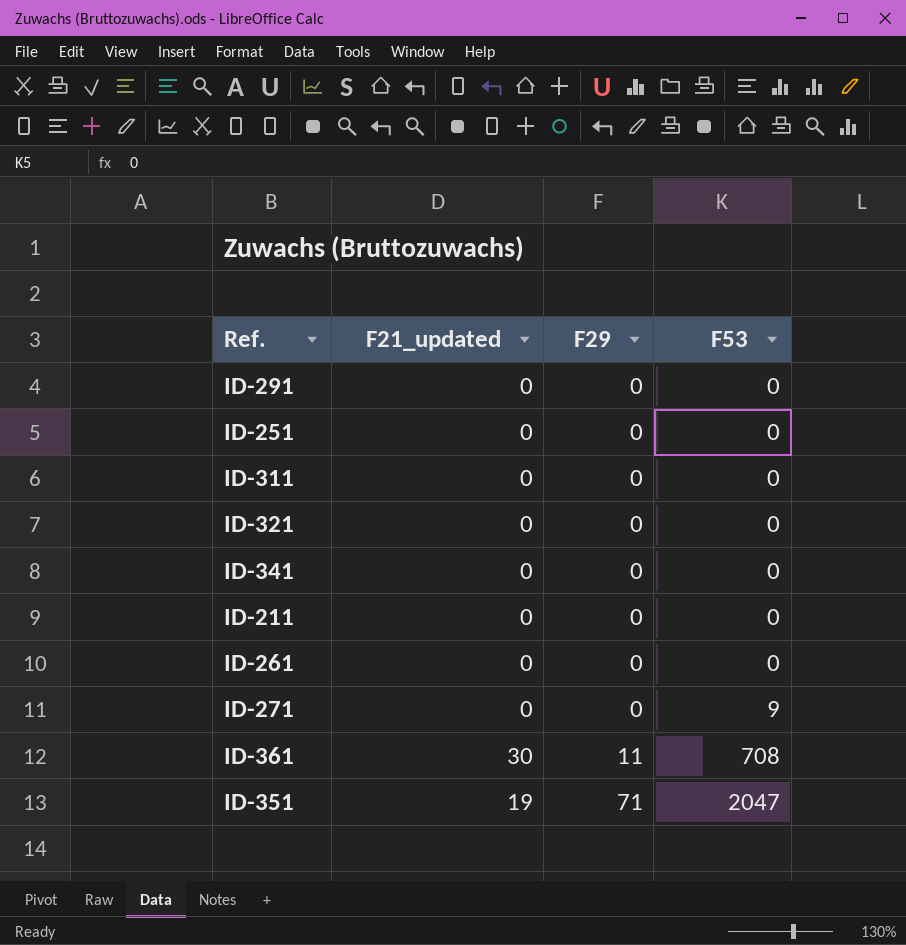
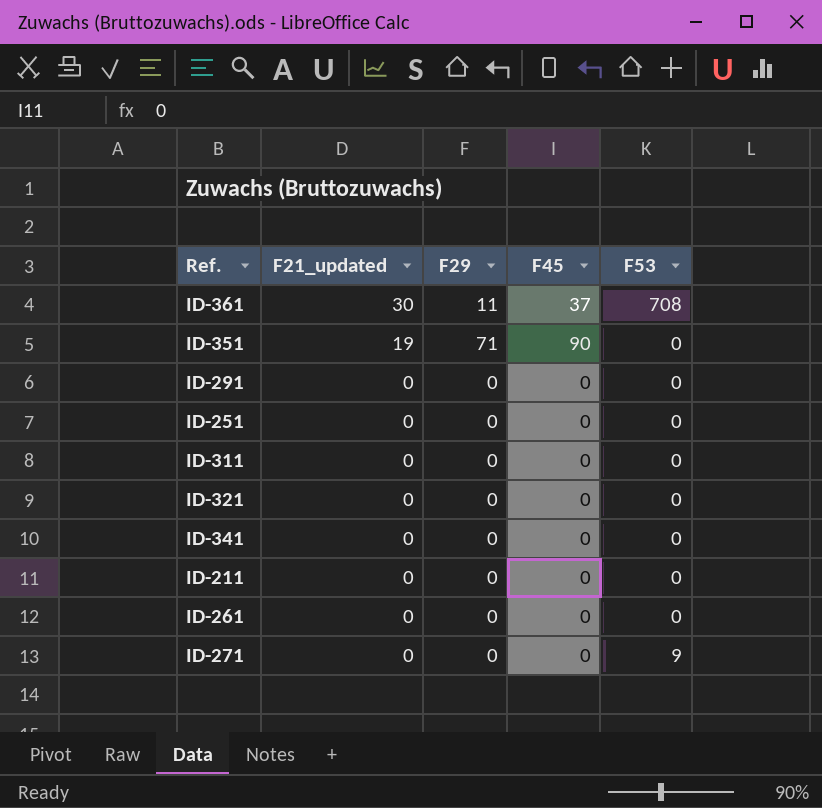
row order: F29 ascending -> F21_updated descending
column F45 | position: none -> 4
ID-351 | F53: 2047 -> 0

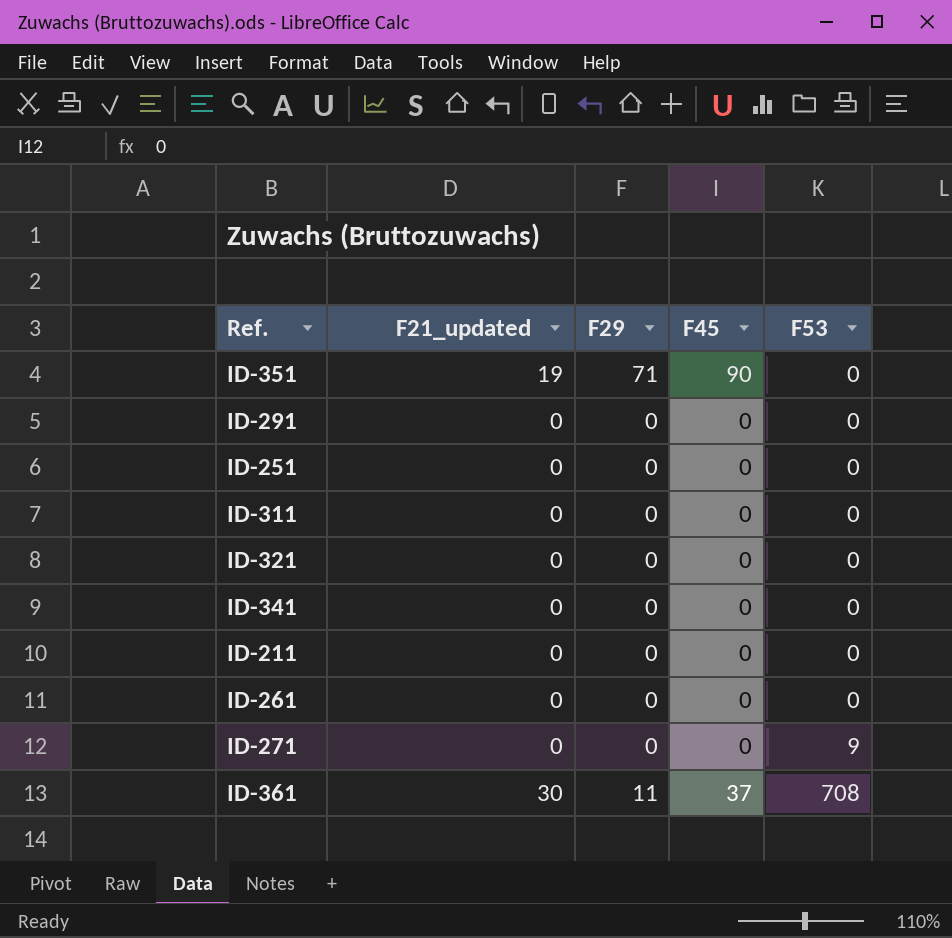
row order: F21_updated descending -> F53 ascending

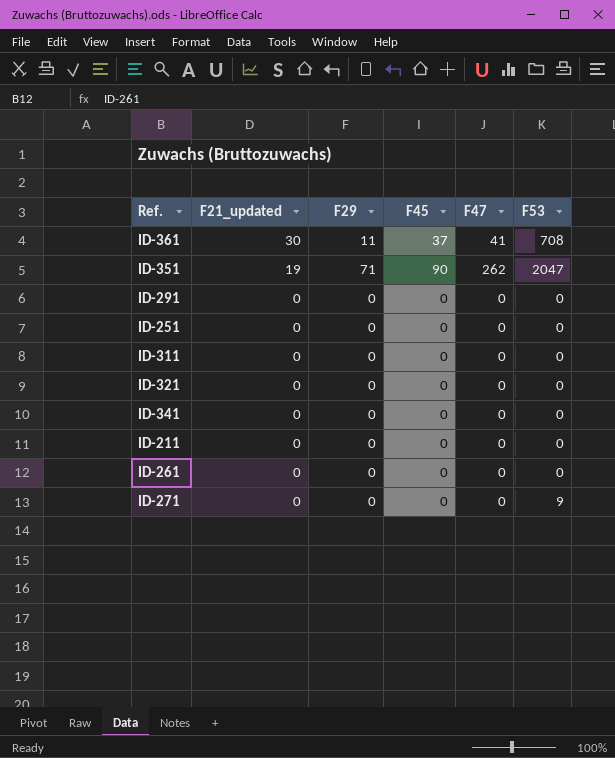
row order: F53 ascending -> F21_updated descending
column F47 | position: none -> 5
ID-351 | F53: 0 -> 2047

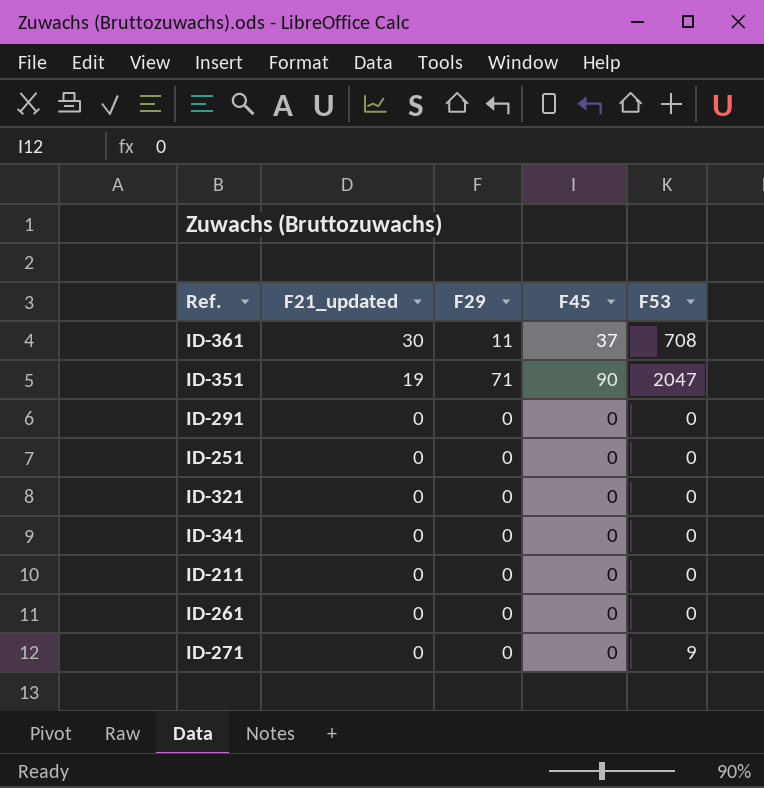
column F47 | position: 5 -> none
row ID-311: 0 | 0 | 0 | 0 | 0 -> none

